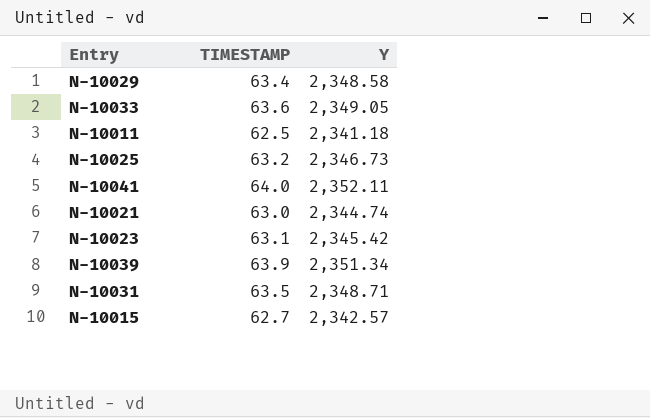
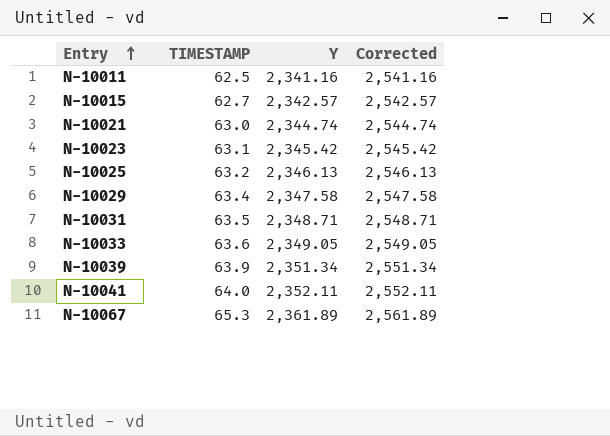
row order: none -> Entry ascending
column Corrected | formula: none -> [Y] + 200
N-10011 | Y: 2,341.18 -> 2,341.16
N-10025 | Y: 2,346.73 -> 2,346.13
N-10029 | Y: 2,348.58 -> 2,347.58
row N-10067: none -> 65.3 | 2,361.89 | 2,561.89

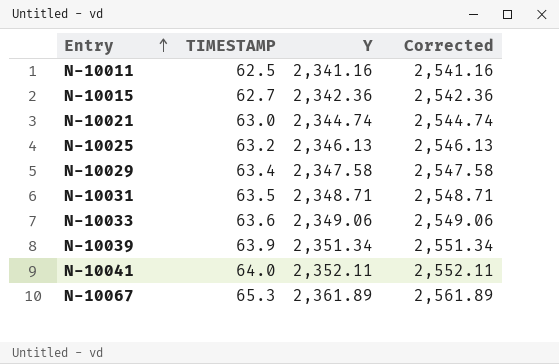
row N-10023: 63.1 | 2,345.42 | 2,545.42 -> none
N-10015 | Y: 2,342.57 -> 2,342.36
N-10015 | Corrected: 2,542.57 -> 2,542.36
N-10033 | Y: 2,349.05 -> 2,349.06
N-10033 | Corrected: 2,549.05 -> 2,549.06

